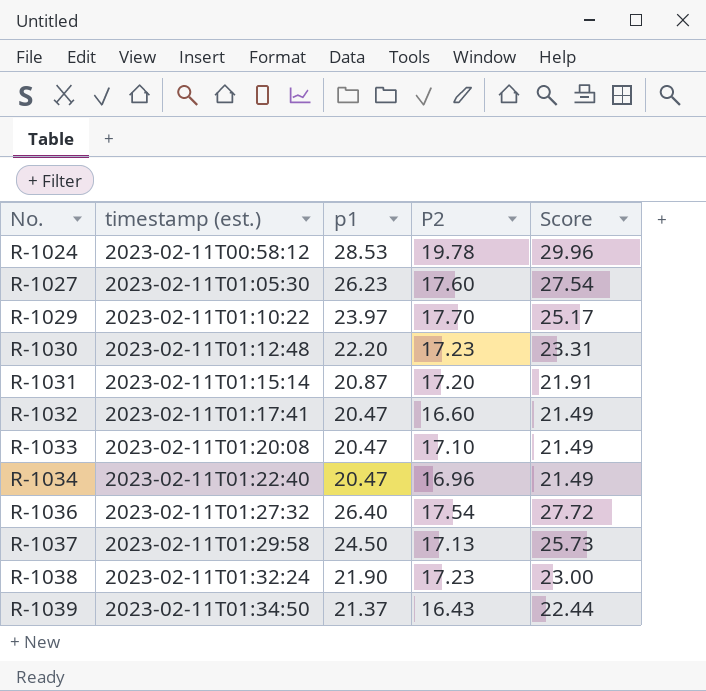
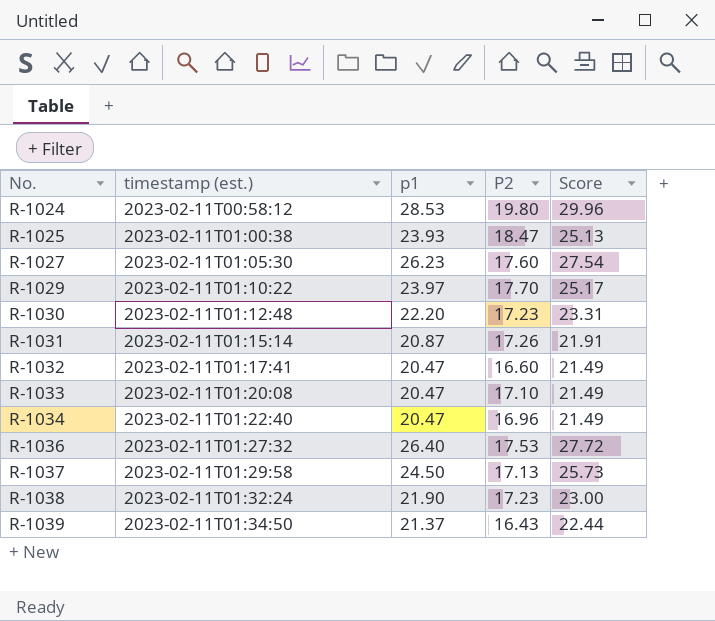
R-1024 | P2: 19.78 -> 19.80
row R-1025: none -> 2023-02-11T01:00:38 | 23.93 | 18.47 | 25.13
R-1031 | P2: 17.20 -> 17.26
R-1036 | P2: 17.54 -> 17.53

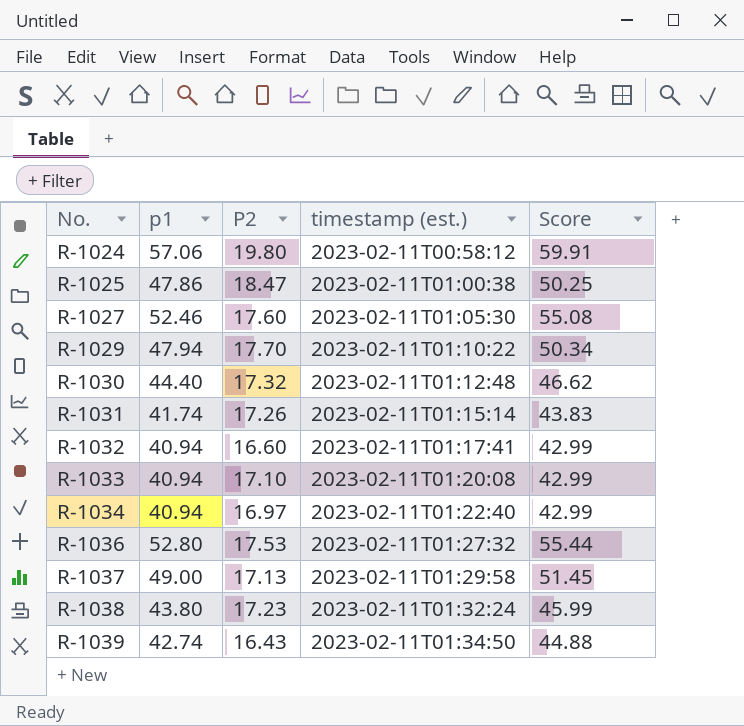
column timestamp (est.) | position: 2 -> 4
R-1024 | p1: 28.53 -> 57.06
R-1024 | Score: 29.96 -> 59.91
R-1025 | p1: 23.93 -> 47.86
R-1025 | Score: 25.13 -> 50.25
R-1027 | p1: 26.23 -> 52.46
R-1027 | Score: 27.54 -> 55.08
R-1029 | p1: 23.97 -> 47.94
R-1029 | Score: 25.17 -> 50.34
R-1030 | p1: 22.20 -> 44.40
R-1030 | P2: 17.23 -> 17.32
R-1030 | Score: 23.31 -> 46.62
R-1031 | p1: 20.87 -> 41.74
R-1031 | Score: 21.91 -> 43.83
R-1032 | p1: 20.47 -> 40.94
R-1032 | Score: 21.49 -> 42.99
R-1033 | p1: 20.47 -> 40.94
R-1033 | Score: 21.49 -> 42.99
R-1034 | p1: 20.47 -> 40.94
R-1034 | P2: 16.96 -> 16.97
R-1034 | Score: 21.49 -> 42.99
R-1036 | p1: 26.40 -> 52.80
R-1036 | Score: 27.72 -> 55.44
R-1037 | p1: 24.50 -> 49.00
R-1037 | Score: 25.73 -> 51.45
R-1038 | p1: 21.90 -> 43.80
R-1038 | Score: 23.00 -> 45.99
R-1039 | p1: 21.37 -> 42.74
R-1039 | Score: 22.44 -> 44.88

